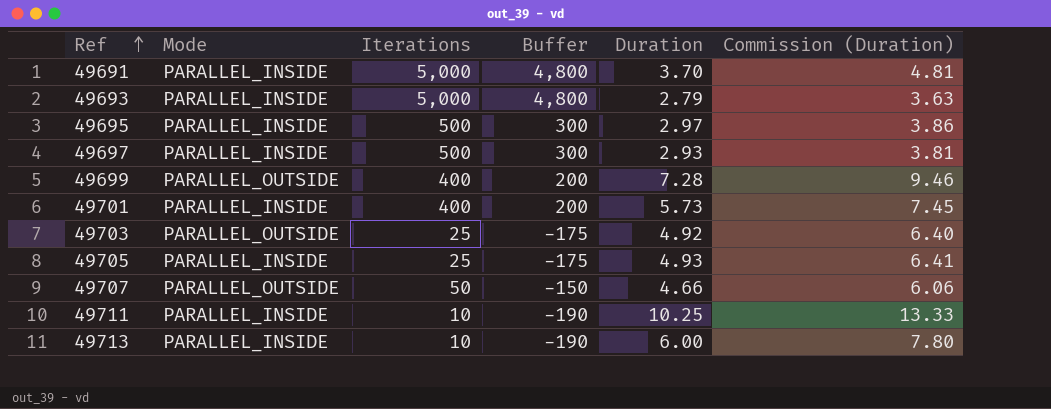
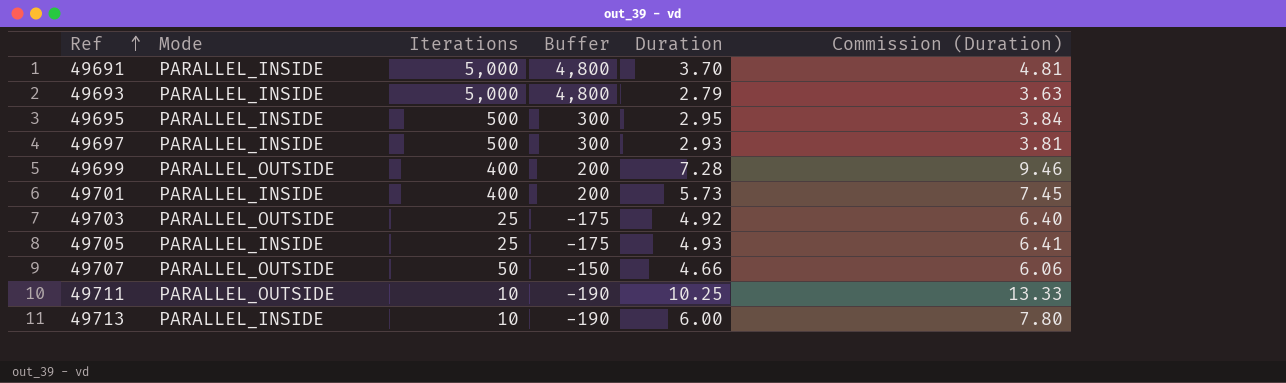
49695 | Duration: 2.97 -> 2.95
49695 | Commission (Duration): 3.86 -> 3.84
49711 | Mode: PARALLEL_INSIDE -> PARALLEL_OUTSIDE

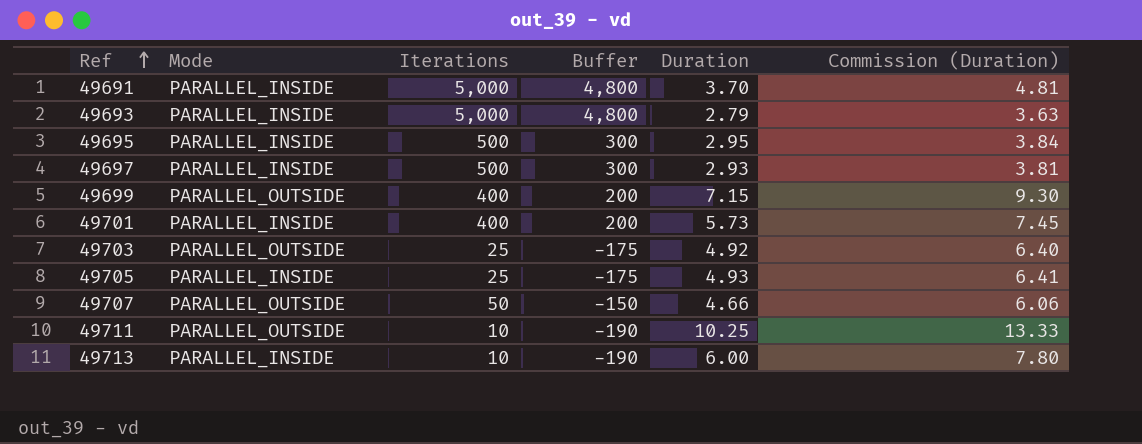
49699 | Duration: 7.28 -> 7.15
49699 | Commission (Duration): 9.46 -> 9.30

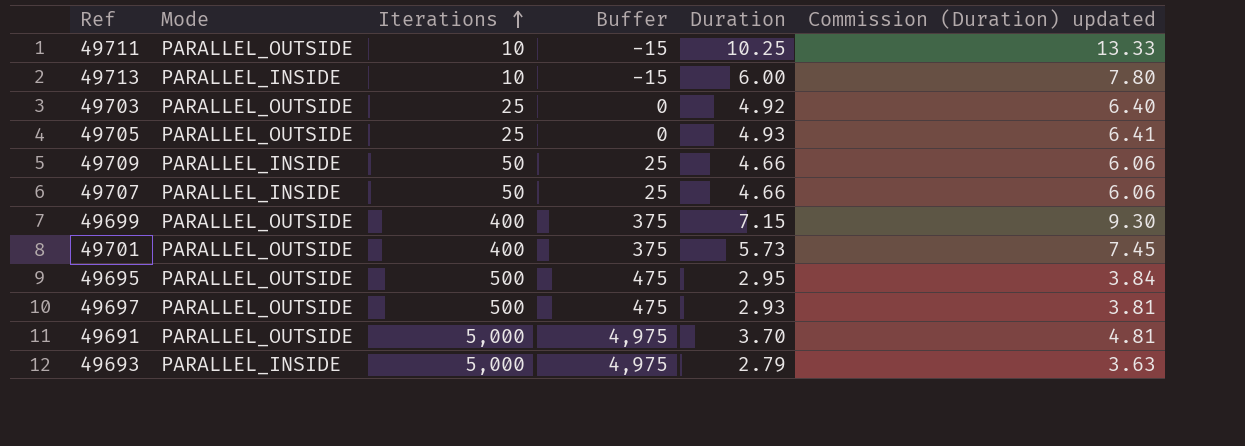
row order: Ref ascending -> Iterations ascending
column Buffer | formula: [Iterations] - 200 -> [Iterations] - 25
column name: Commission (Duration) -> Commission (Duration) updated
49705 | Mode: PARALLEL_INSIDE -> PARALLEL_OUTSIDE
row 49709: none -> PARALLEL_INSIDE | 50 | 25 | 4.66 | 6.06
49707 | Mode: PARALLEL_OUTSIDE -> PARALLEL_INSIDE
49701 | Mode: PARALLEL_INSIDE -> PARALLEL_OUTSIDE
49695 | Mode: PARALLEL_INSIDE -> PARALLEL_OUTSIDE
49697 | Mode: PARALLEL_INSIDE -> PARALLEL_OUTSIDE
49691 | Mode: PARALLEL_INSIDE -> PARALLEL_OUTSIDE

